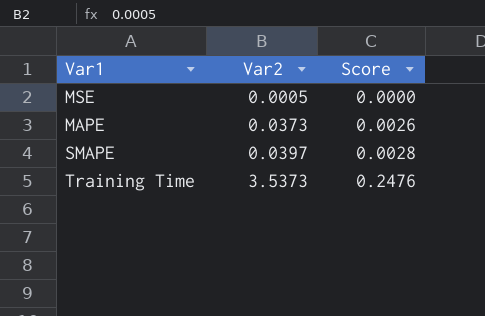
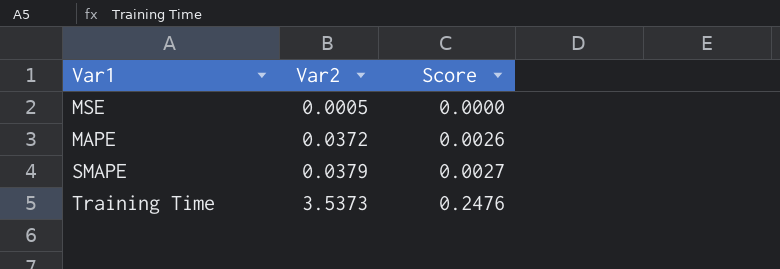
MAPE | Var2: 0.0373 -> 0.0372
SMAPE | Var2: 0.0397 -> 0.0379
SMAPE | Score: 0.0028 -> 0.0027

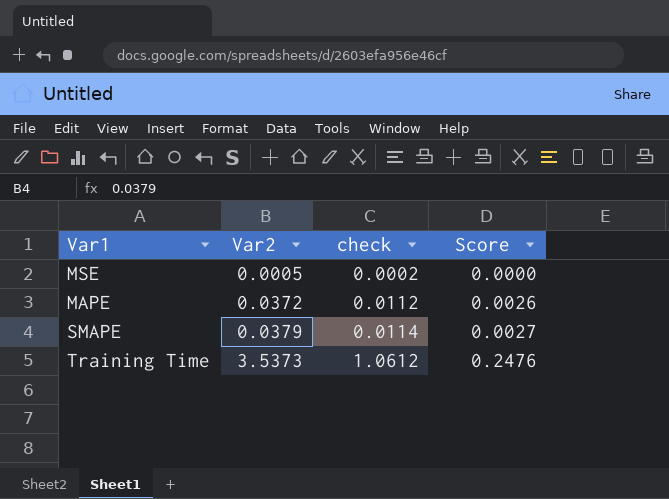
column check | formula: none -> [Var2] * 0.3

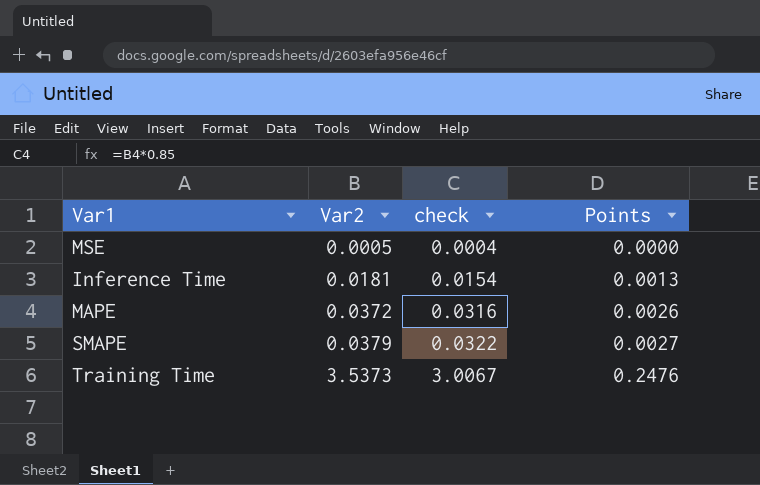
column check | formula: [Var2] * 0.3 -> [Var2] * 0.85
column name: Score -> Points
row Inference Time: none -> 0.0181 | 0.0154 | 0.0013

